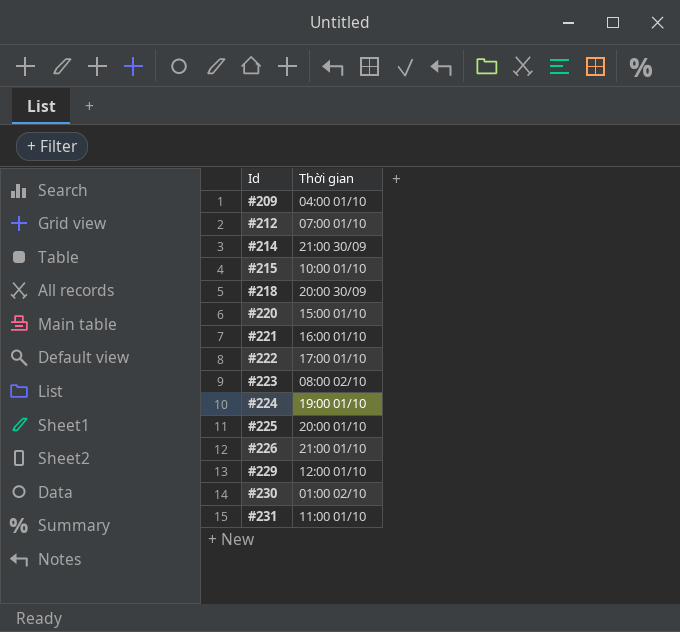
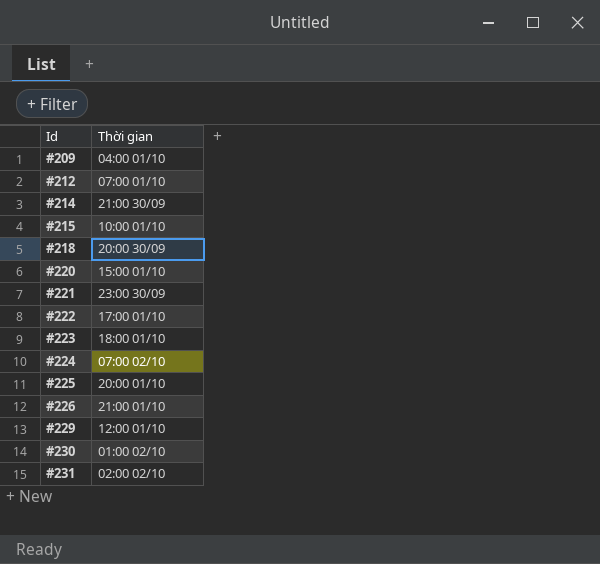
#221 | Thời gian: 16:00 01/10 -> 23:00 30/09
#223 | Thời gian: 08:00 02/10 -> 18:00 01/10
#224 | Thời gian: 19:00 01/10 -> 07:00 02/10
#231 | Thời gian: 11:00 01/10 -> 02:00 02/10

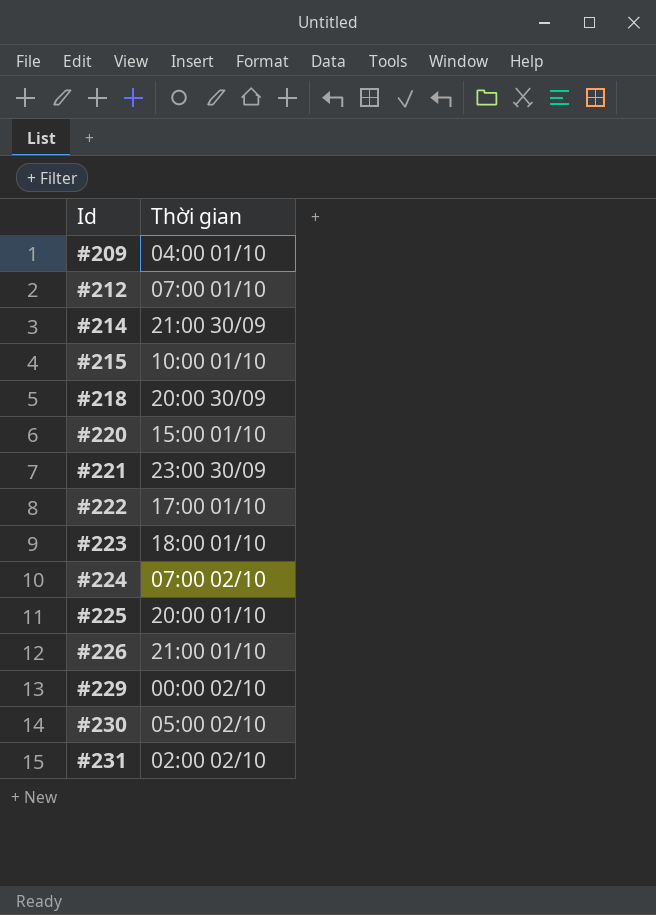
#229 | Thời gian: 12:00 01/10 -> 00:00 02/10
#230 | Thời gian: 01:00 02/10 -> 05:00 02/10

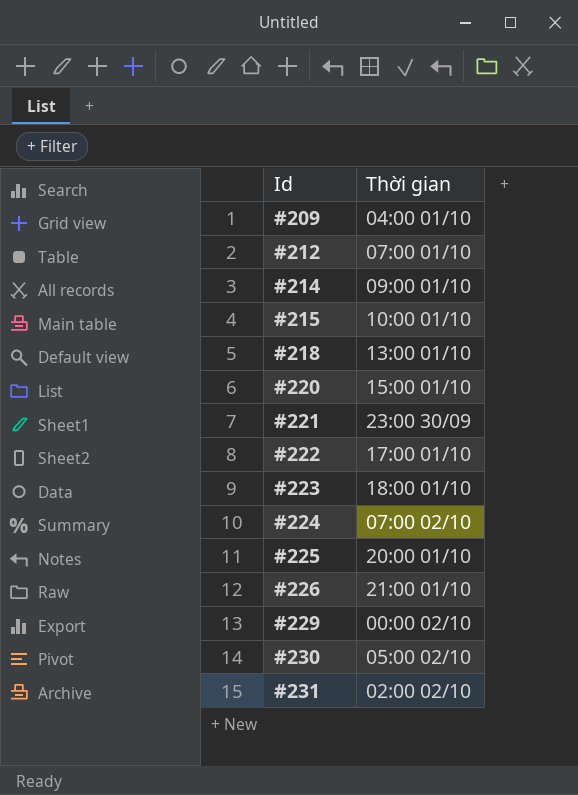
#214 | Thời gian: 21:00 30/09 -> 09:00 01/10
#218 | Thời gian: 20:00 30/09 -> 13:00 01/10

